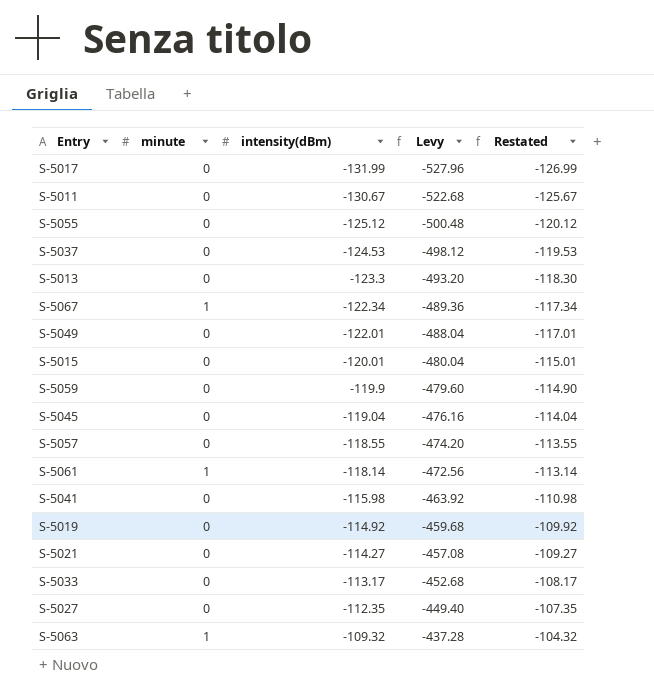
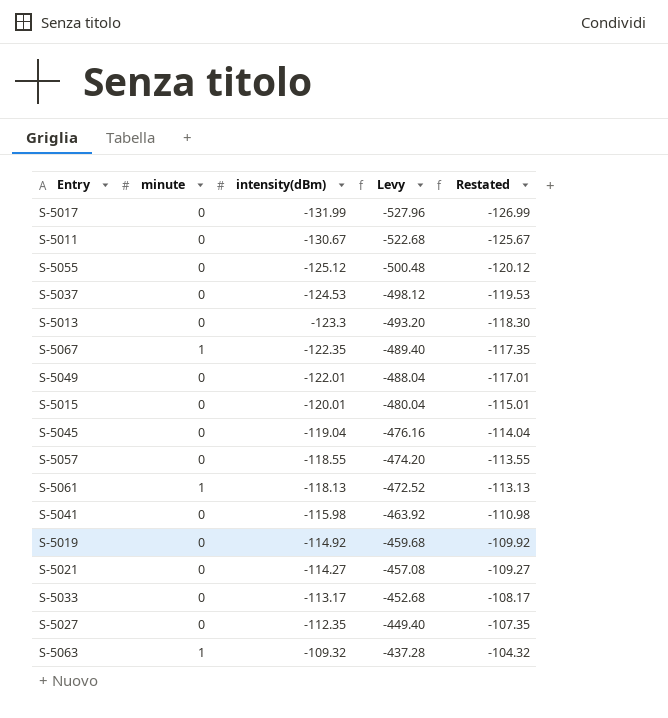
row S-5059: 0 | -119.9 | -479.60 | -114.90 -> none
S-5067 | intensity(dBm): -122.34 -> -122.35
S-5067 | Levy: -489.36 -> -489.40
S-5067 | Restated: -117.34 -> -117.35
S-5061 | intensity(dBm): -118.14 -> -118.13
S-5061 | Levy: -472.56 -> -472.52
S-5061 | Restated: -113.14 -> -113.13

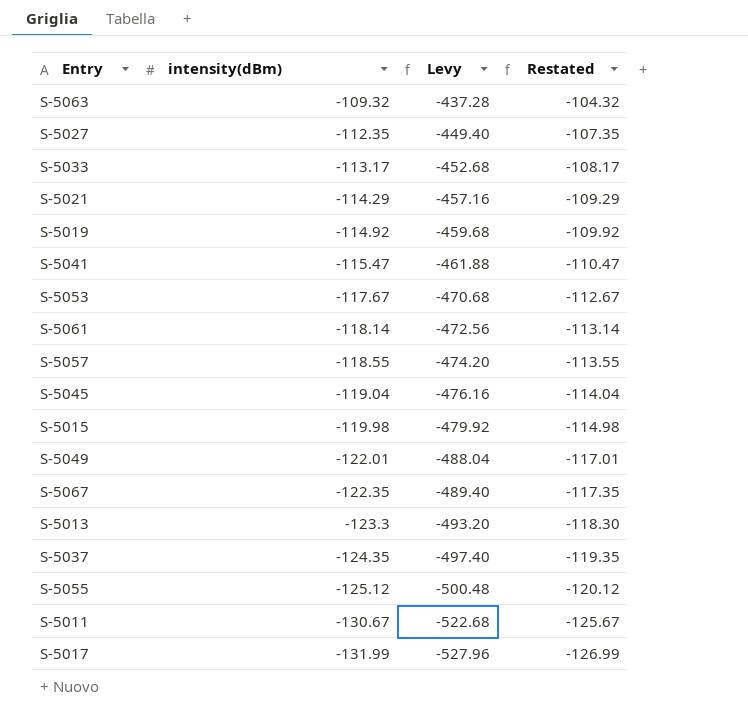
row order: intensity(dBm) ascending -> intensity(dBm) descending
column minute | position: 2 -> none
S-5021 | intensity(dBm): -114.27 -> -114.29
S-5021 | Levy: -457.08 -> -457.16
S-5021 | Restated: -109.27 -> -109.29
S-5041 | intensity(dBm): -115.98 -> -115.47
S-5041 | Levy: -463.92 -> -461.88
S-5041 | Restated: -110.98 -> -110.47
row S-5053: none -> -117.67 | -470.68 | -112.67
S-5061 | intensity(dBm): -118.13 -> -118.14
S-5061 | Levy: -472.52 -> -472.56
S-5061 | Restated: -113.13 -> -113.14
S-5015 | intensity(dBm): -120.01 -> -119.98
S-5015 | Levy: -480.04 -> -479.92
S-5015 | Restated: -115.01 -> -114.98
S-5037 | intensity(dBm): -124.53 -> -124.35
S-5037 | Levy: -498.12 -> -497.40
S-5037 | Restated: -119.53 -> -119.35

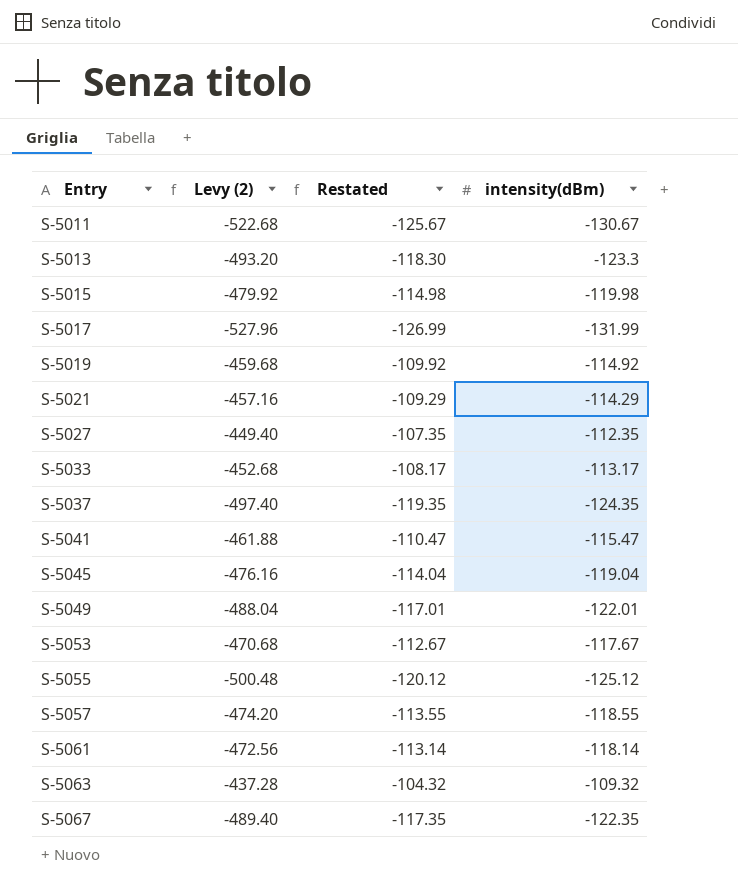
row order: intensity(dBm) descending -> Entry ascending
column name: Levy -> Levy (2)
column intensity(dBm) | position: 2 -> 4

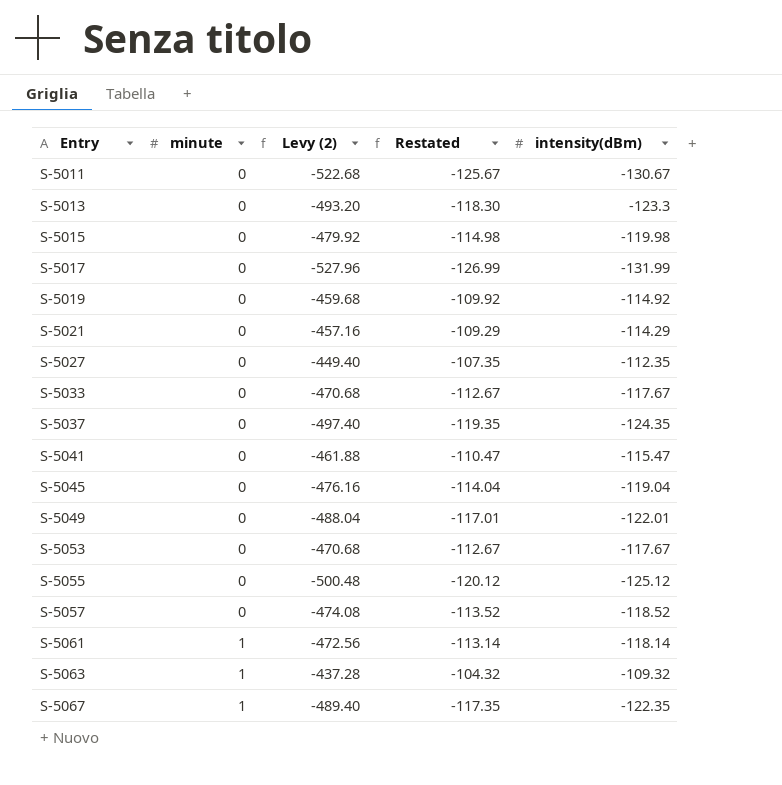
column minute | position: none -> 2
S-5033 | Levy (2): -452.68 -> -470.68
S-5033 | Restated: -108.17 -> -112.67
S-5033 | intensity(dBm): -113.17 -> -117.67
S-5057 | Levy (2): -474.20 -> -474.08
S-5057 | Restated: -113.55 -> -113.52
S-5057 | intensity(dBm): -118.55 -> -118.52

